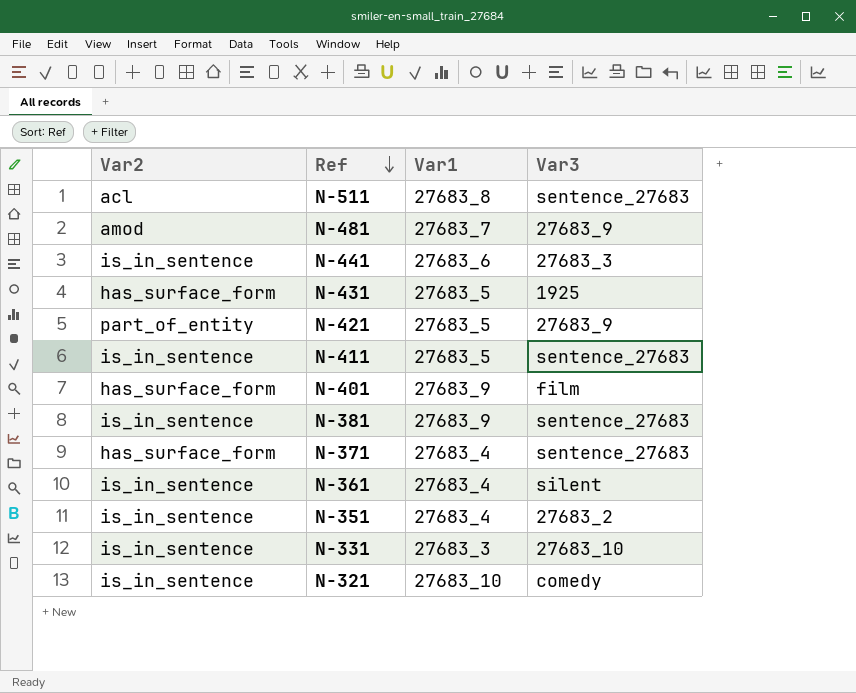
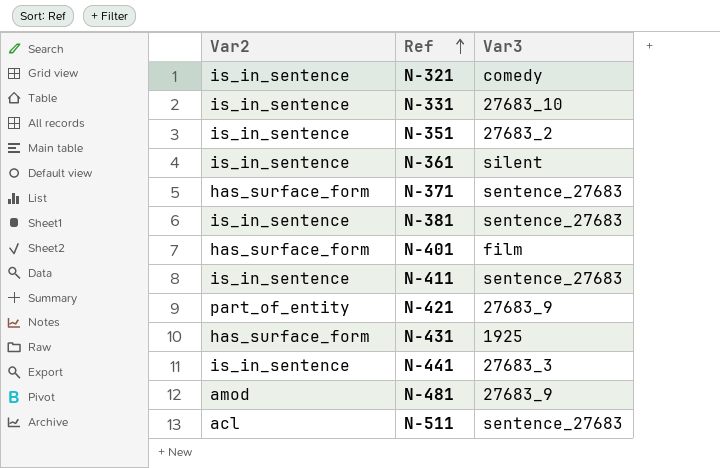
row order: Ref descending -> Ref ascending
column Var1 | position: 3 -> none

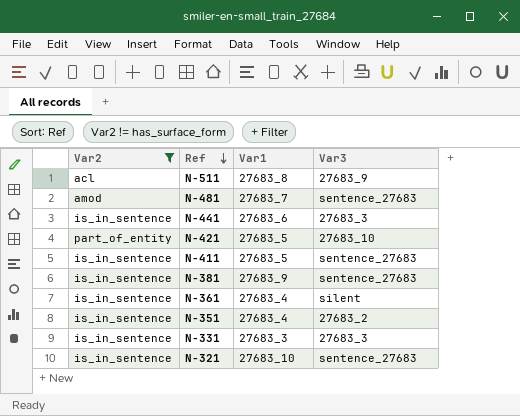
filter: none -> Var2 != has_surface_form
row order: Ref ascending -> Ref descending
column Var1 | position: none -> 3
N-511 | Var3: sentence_27683 -> 27683_9
N-481 | Var3: 27683_9 -> sentence_27683
N-421 | Var3: 27683_9 -> 27683_10
N-331 | Var3: 27683_10 -> 27683_3
N-321 | Var3: comedy -> sentence_27683

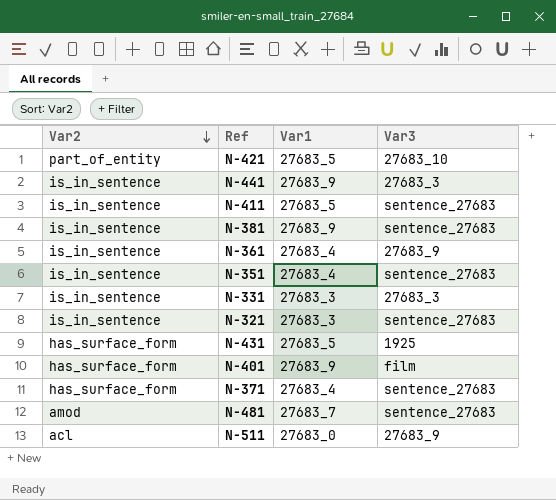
filter: Var2 != has_surface_form -> none
row order: Ref descending -> Var2 descending
N-441 | Var1: 27683_6 -> 27683_9
N-361 | Var3: silent -> 27683_9
N-351 | Var3: 27683_2 -> sentence_27683
N-321 | Var1: 27683_10 -> 27683_3
N-511 | Var1: 27683_8 -> 27683_0

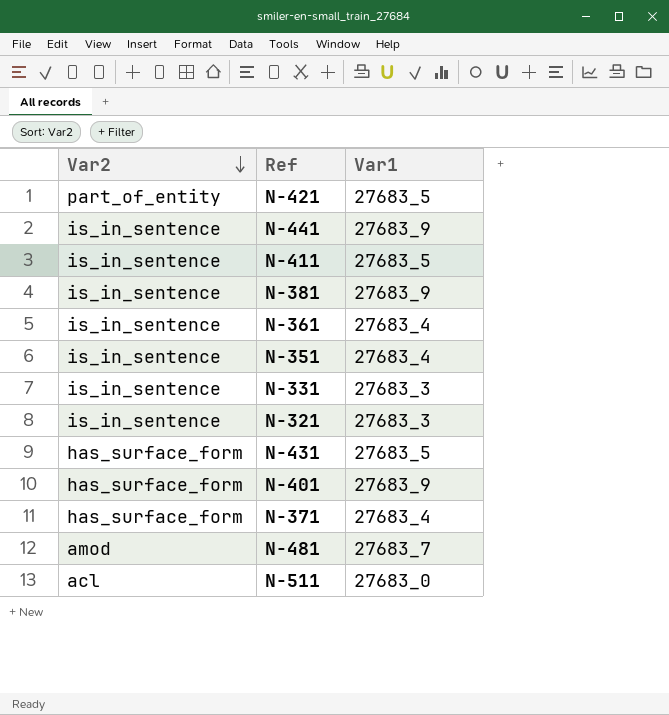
column Var3 | position: 4 -> none

